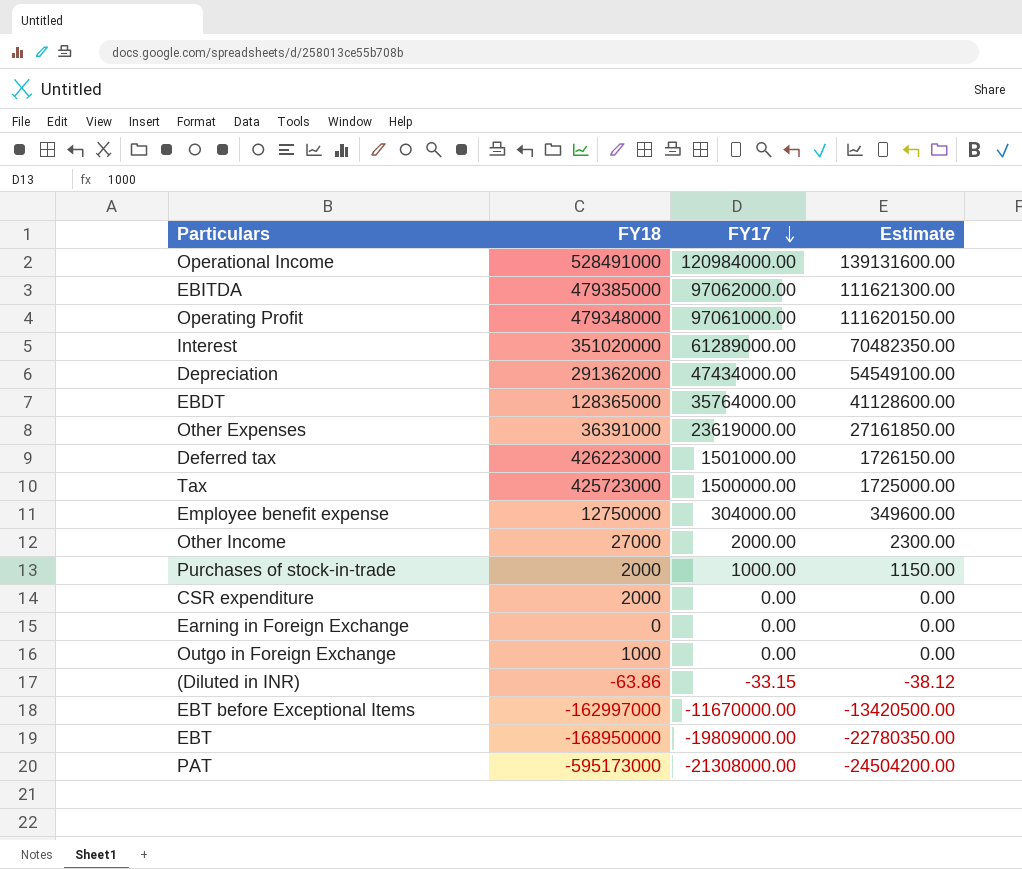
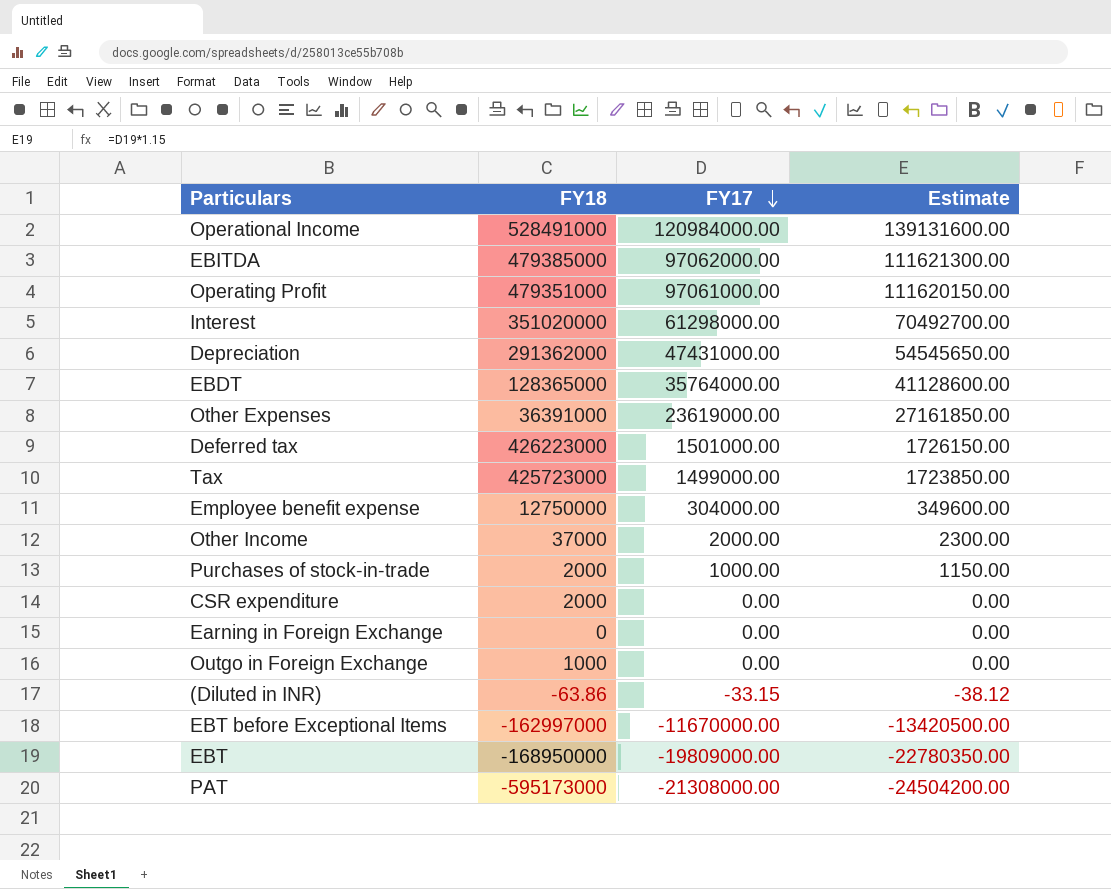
Operating Profit | FY18: 479348000 -> 479351000
Interest | FY17: 61289000.00 -> 61298000.00
Interest | Estimate: 70482350.00 -> 70492700.00
Depreciation | FY17: 47434000.00 -> 47431000.00
Depreciation | Estimate: 54549100.00 -> 54545650.00
Tax | FY17: 1500000.00 -> 1499000.00
Tax | Estimate: 1725000.00 -> 1723850.00
Other Income | FY18: 27000 -> 37000

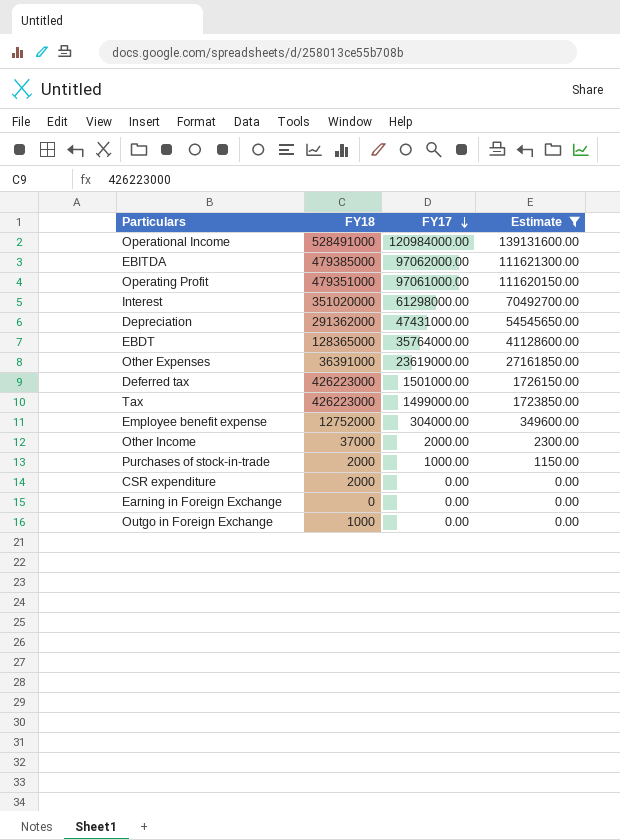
filter: none -> Estimate >= 0.00
Tax | FY18: 425723000 -> 426223000
Employee benefit expense | FY18: 12750000 -> 12752000

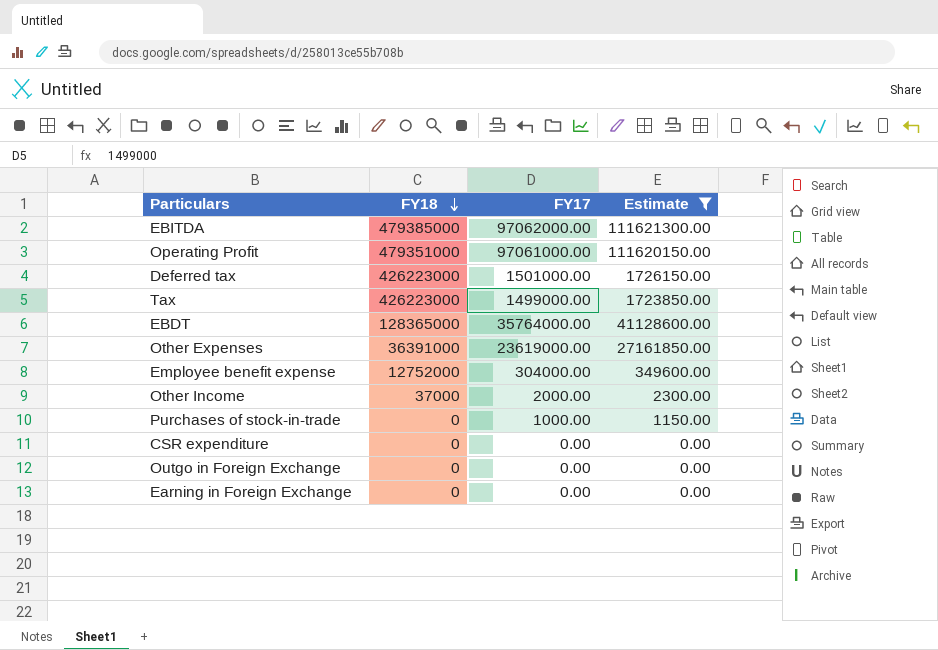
row order: FY17 descending -> FY18 descending
row Operational Income: 528491000 | 120984000.00 | 139131600.00 -> none
row Interest: 351020000 | 61298000.00 | 70492700.00 -> none
row Depreciation: 291362000 | 47431000.00 | 54545650.00 -> none
Purchases of stock-in-trade | FY18: 2000 -> 0
CSR expenditure | FY18: 2000 -> 0
Outgo in Foreign Exchange | FY18: 1000 -> 0

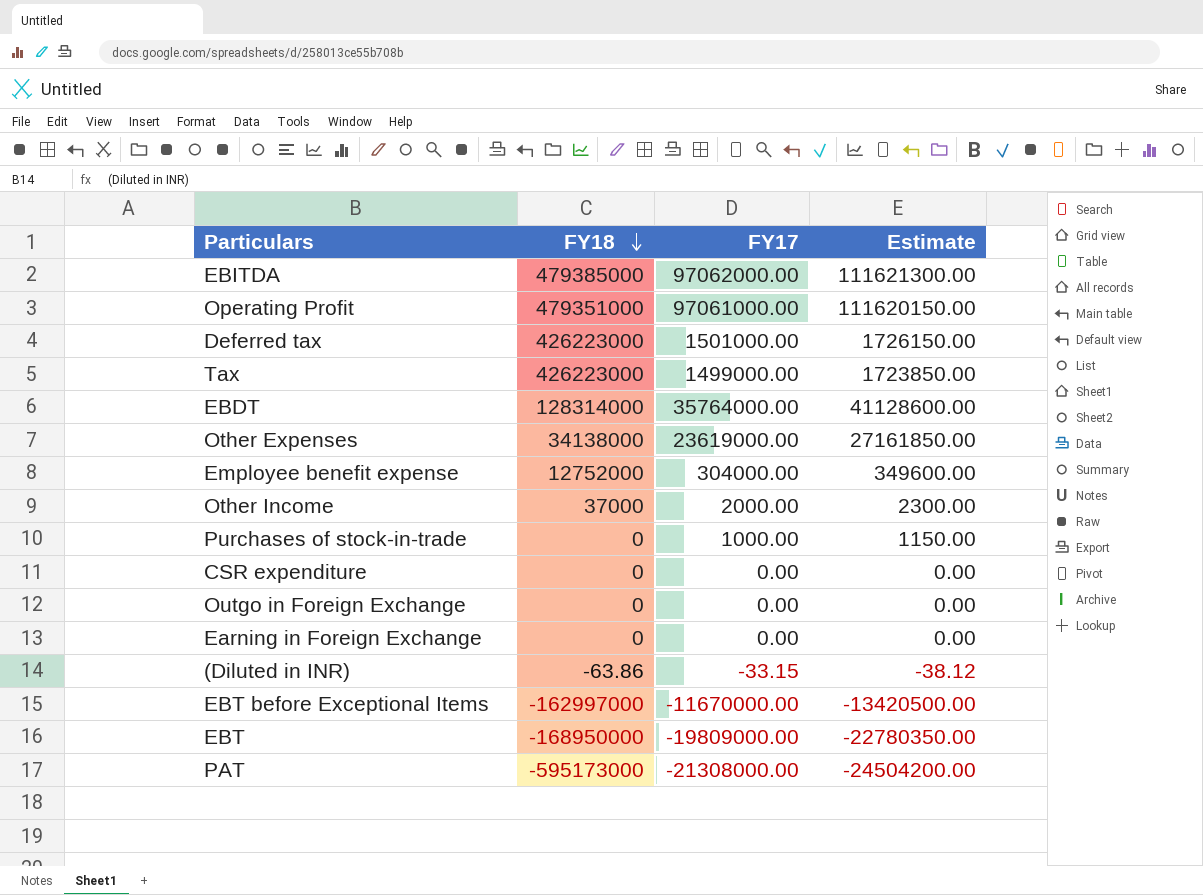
filter: Estimate >= 0.00 -> none
EBDT | FY18: 128365000 -> 128314000
Other Expenses | FY18: 36391000 -> 34138000

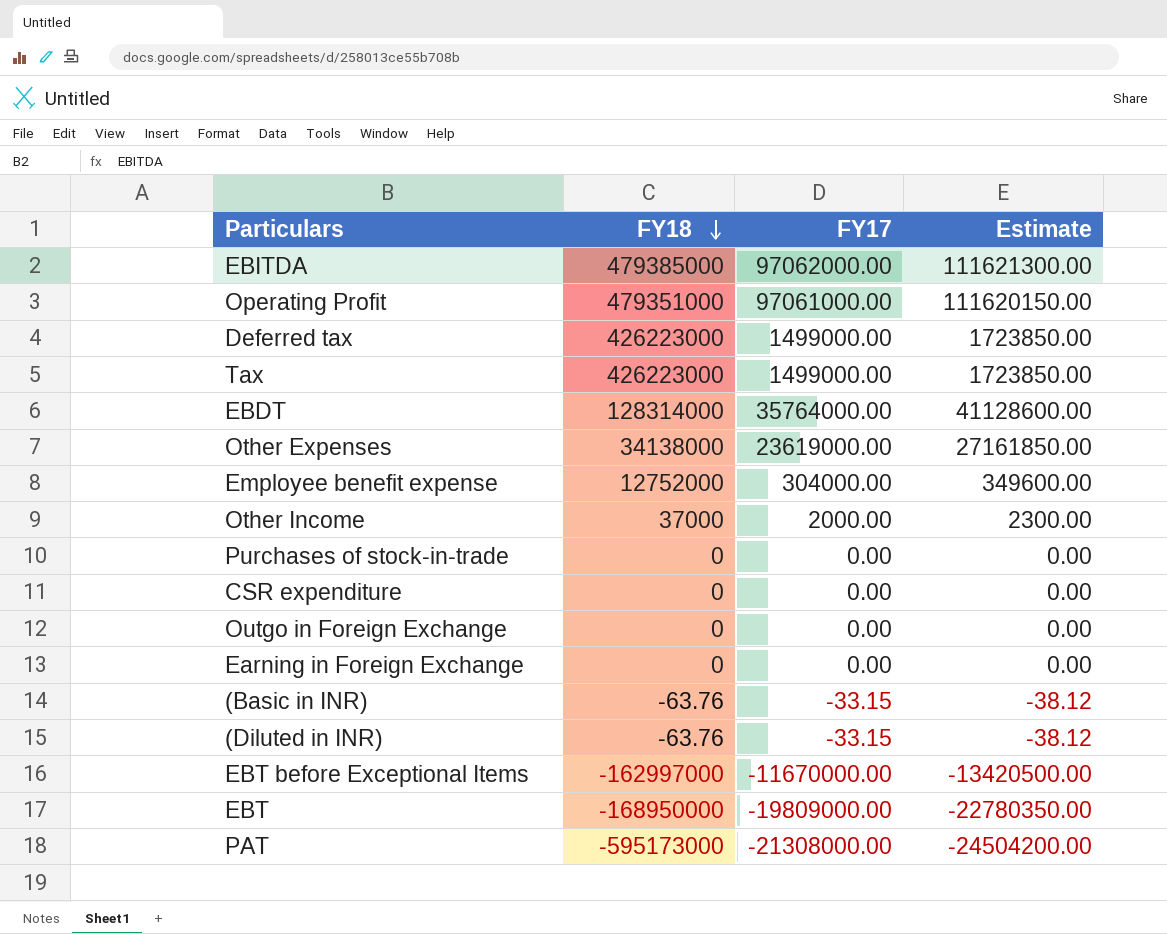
Deferred tax | FY17: 1501000.00 -> 1499000.00
Deferred tax | Estimate: 1726150.00 -> 1723850.00
Purchases of stock-in-trade | FY17: 1000.00 -> 0.00
Purchases of stock-in-trade | Estimate: 1150.00 -> 0.00
row (Basic in INR): none -> -63.76 | -33.15 | -38.12
(Diluted in INR) | FY18: -63.86 -> -63.76

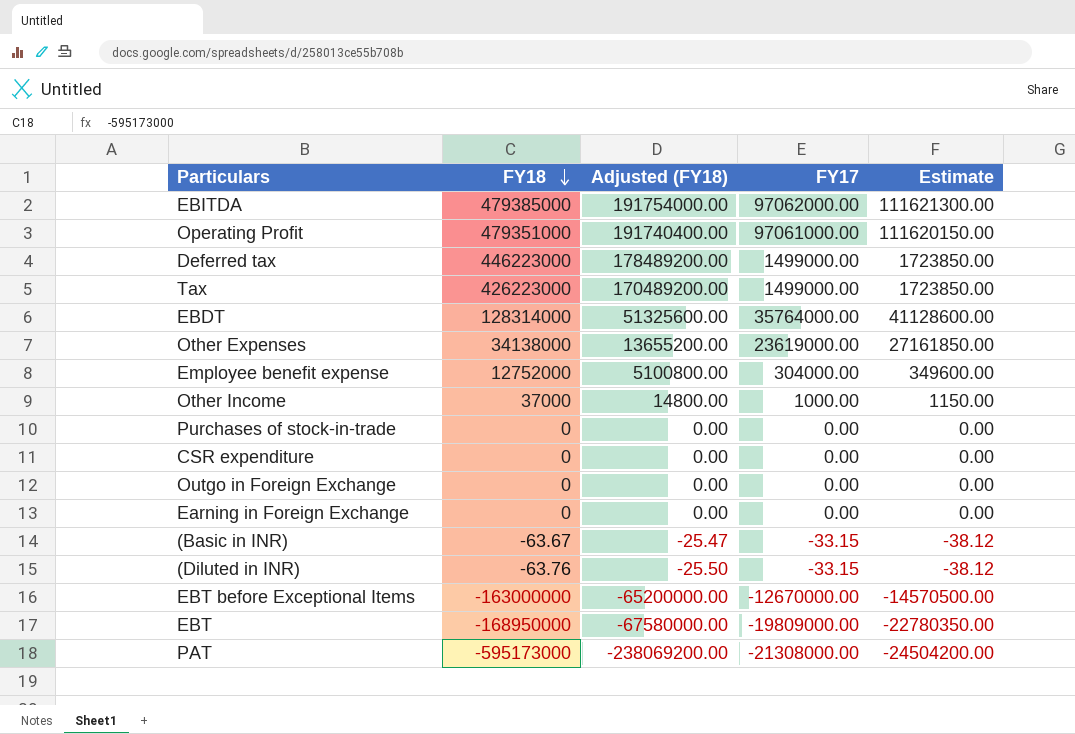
column Adjusted (FY18) | formula: none -> [FY18] * 0.4
Deferred tax | FY18: 426223000 -> 446223000
Other Income | FY17: 2000.00 -> 1000.00
Other Income | Estimate: 2300.00 -> 1150.00
(Basic in INR) | FY18: -63.76 -> -63.67
EBT before Exceptional Items | FY18: -162997000 -> -163000000
EBT before Exceptional Items | FY17: -11670000.00 -> -12670000.00
EBT before Exceptional Items | Estimate: -13420500.00 -> -14570500.00

